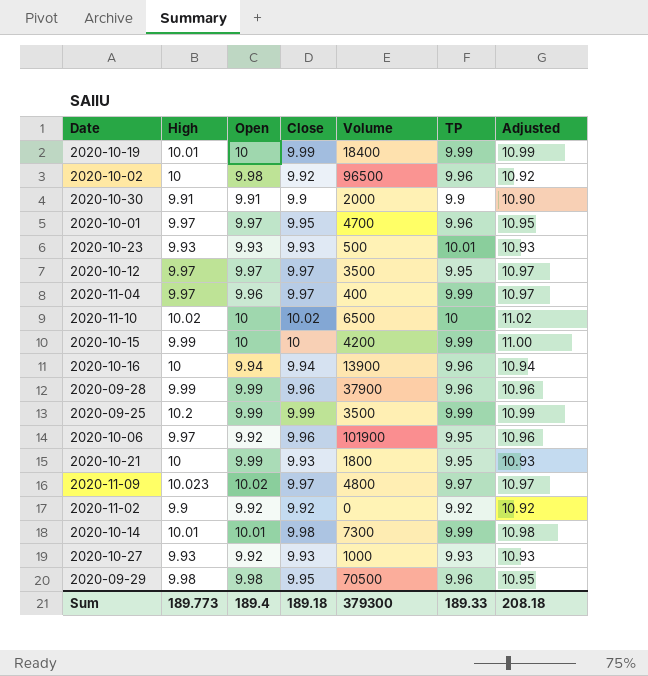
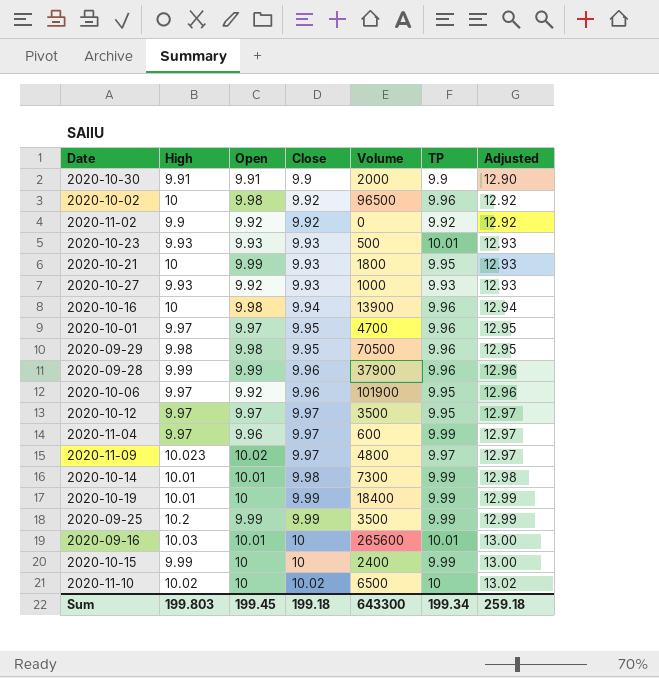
row order: none -> Close ascending
column Adjusted | formula: [Close] + 1 -> [Close] + 3
2020-10-16 | Open: 9.94 -> 9.98
2020-11-04 | Volume: 400 -> 600
row 2020-09-16: none -> 10.03 | 10.01 | 10 | 265600 | 10.01 | 13.00
2020-10-15 | Volume: 4200 -> 2400
Sum | High: 189.773 -> 199.803
Sum | Open: 189.4 -> 199.45
Sum | Close: 189.18 -> 199.18
Sum | Volume: 379300 -> 643300
Sum | TP: 189.33 -> 199.34
Sum | Adjusted: 208.18 -> 259.18

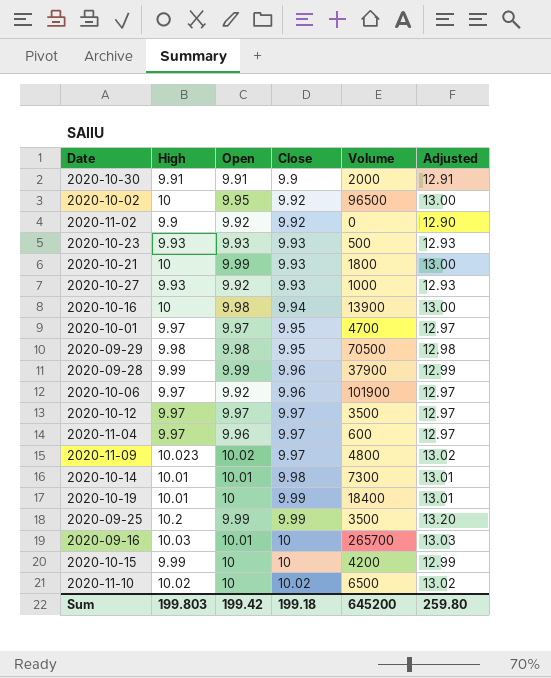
column TP | position: 6 -> none
column Adjusted | formula: [Close] + 3 -> [High] + 3
2020-10-02 | Open: 9.98 -> 9.95
2020-09-16 | Volume: 265600 -> 265700
2020-10-15 | Volume: 2400 -> 4200
Sum | Open: 199.45 -> 199.42
Sum | Volume: 643300 -> 645200
Sum | Adjusted: 259.18 -> 259.80

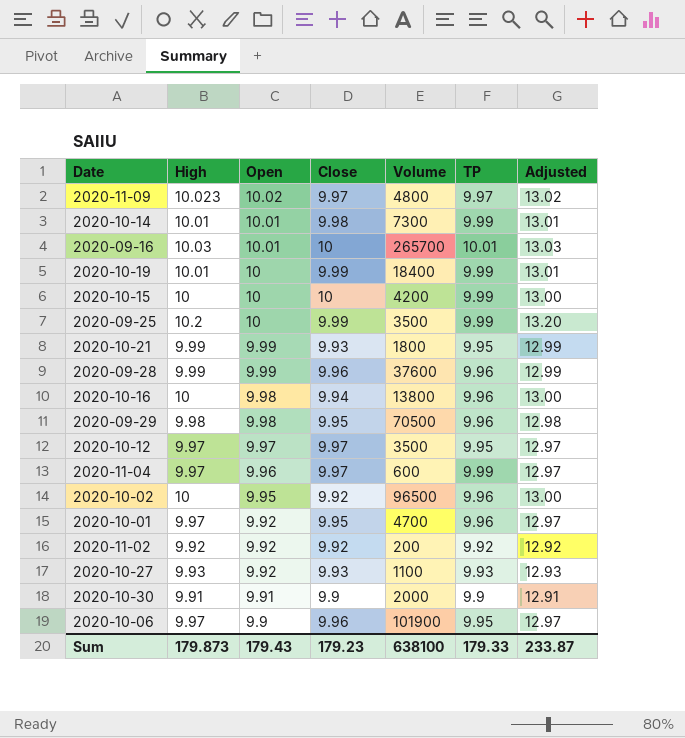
row order: Close ascending -> Open descending
column TP | position: none -> 6
row 2020-10-23: 9.93 | 9.93 | 9.93 | 500 | 12.93 -> none
row 2020-11-10: 10.02 | 10 | 10.02 | 6500 | 13.02 -> none
2020-10-15 | High: 9.99 -> 10
2020-10-15 | Adjusted: 12.99 -> 13.00
2020-09-25 | Open: 9.99 -> 10
2020-10-21 | High: 10 -> 9.99
2020-10-21 | Adjusted: 13.00 -> 12.99
2020-09-28 | Volume: 37900 -> 37600
2020-10-16 | Volume: 13900 -> 13800
2020-10-01 | Open: 9.97 -> 9.92
2020-11-02 | High: 9.9 -> 9.92
2020-11-02 | Volume: 0 -> 200
2020-11-02 | Adjusted: 12.90 -> 12.92
2020-10-27 | Volume: 1000 -> 1100
2020-10-06 | Open: 9.92 -> 9.9
Sum | High: 199.803 -> 179.873
Sum | Open: 199.42 -> 179.43
Sum | Close: 199.18 -> 179.23
Sum | Volume: 645200 -> 638100
Sum | Adjusted: 259.80 -> 233.87

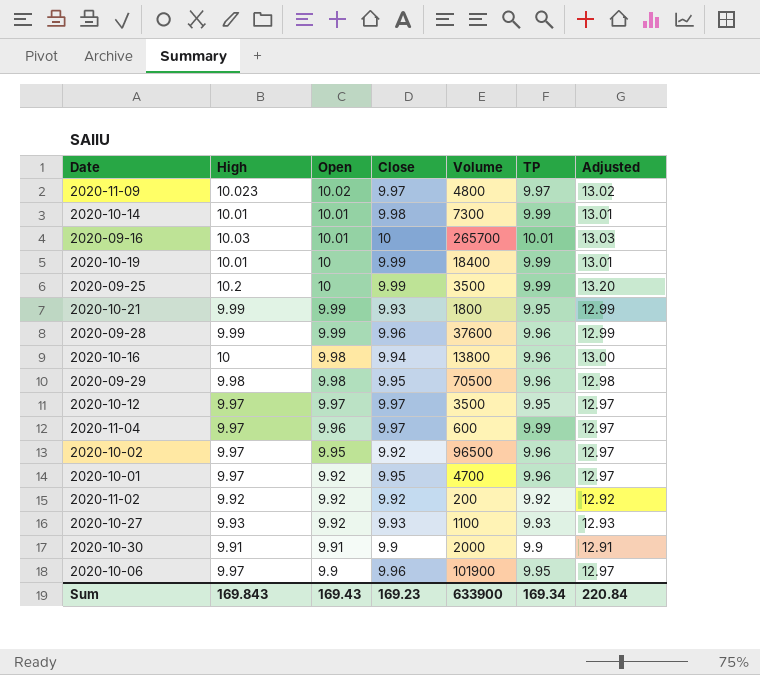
row 2020-10-15: 10 | 10 | 10 | 4200 | 9.99 | 13.00 -> none
2020-10-02 | High: 10 -> 9.97
2020-10-02 | Adjusted: 13.00 -> 12.97
Sum | High: 179.873 -> 169.843
Sum | Open: 179.43 -> 169.43
Sum | Close: 179.23 -> 169.23
Sum | Volume: 638100 -> 633900
Sum | TP: 179.33 -> 169.34
Sum | Adjusted: 233.87 -> 220.84

